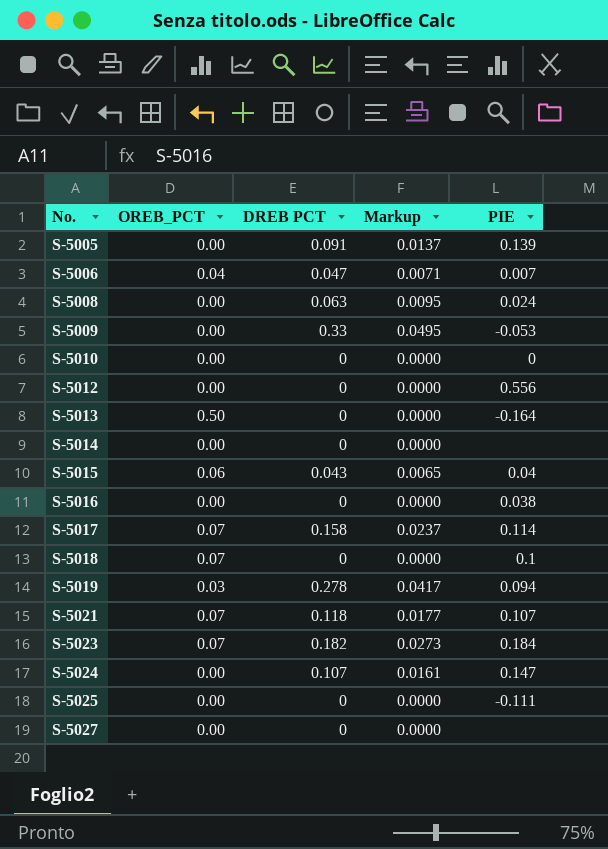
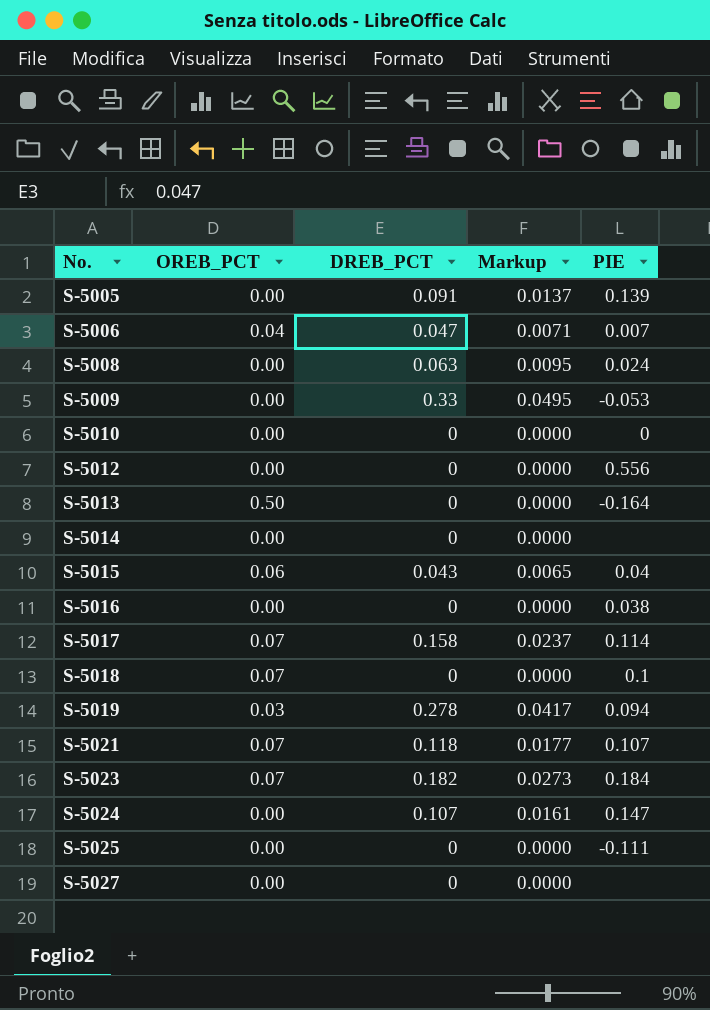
column name: DREB PCT -> DREB_PCT

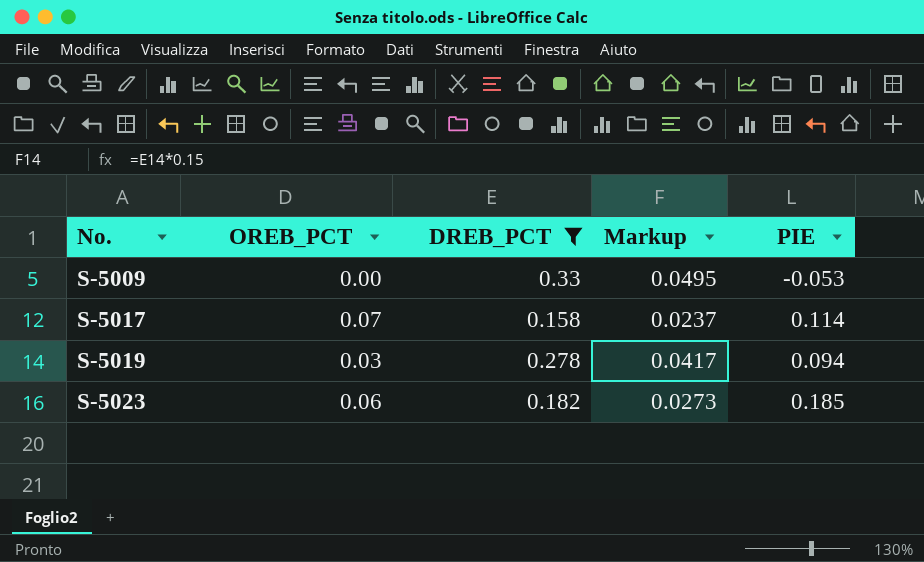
filter: none -> DREB_PCT >= 0.158
S-5023 | OREB_PCT: 0.07 -> 0.06
S-5023 | PIE: 0.184 -> 0.185

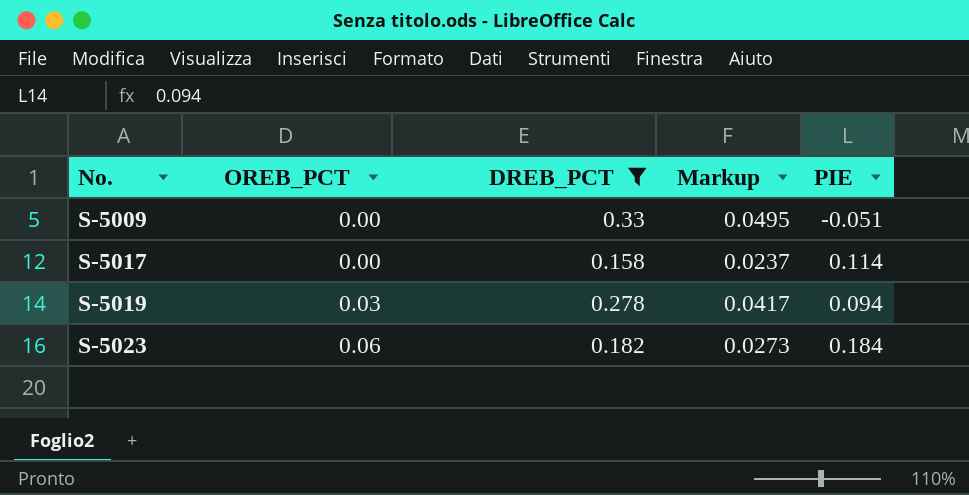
S-5009 | PIE: -0.053 -> -0.051
S-5017 | OREB_PCT: 0.07 -> 0.00
S-5023 | PIE: 0.185 -> 0.184

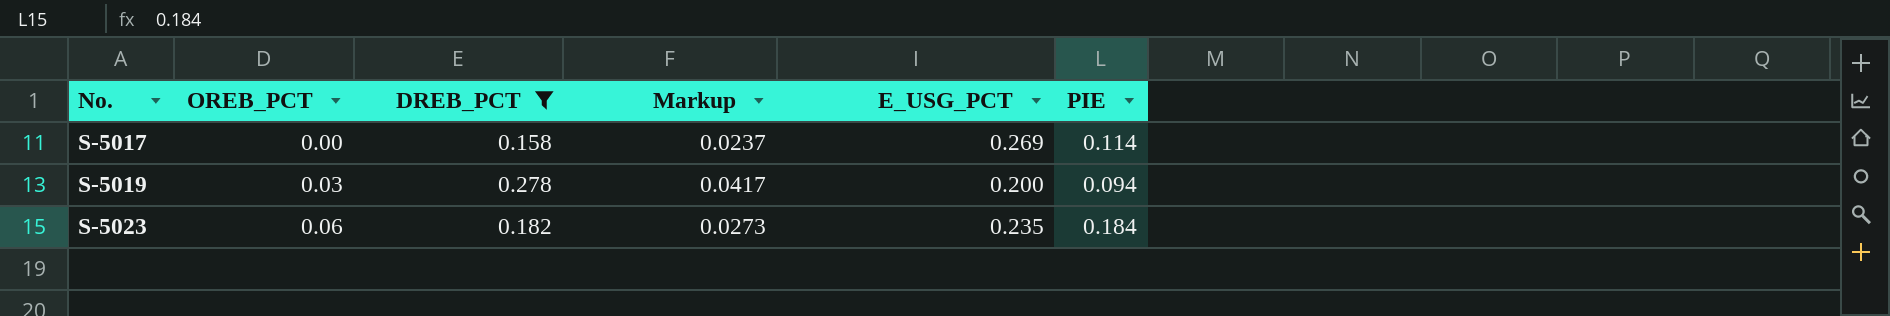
column E_USG_PCT | position: none -> 5
row S-5009: 0.00 | 0.33 | 0.0495 | -0.051 -> none

